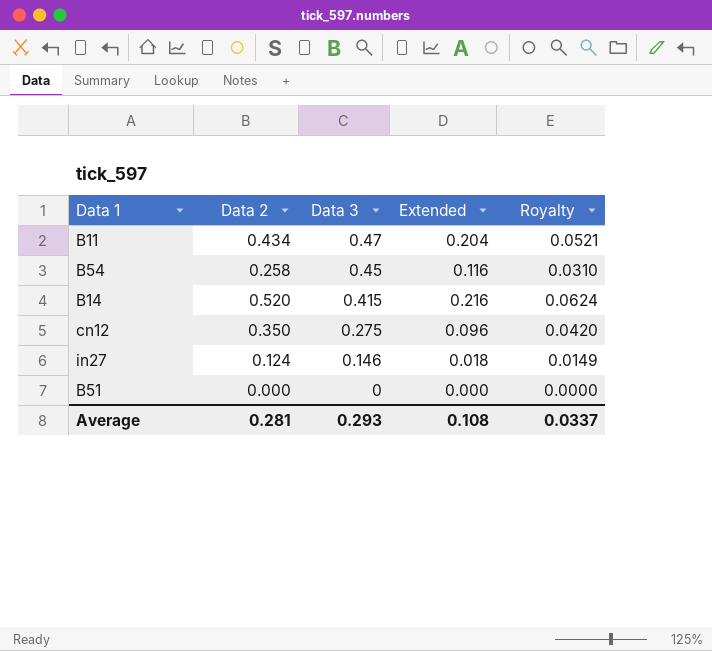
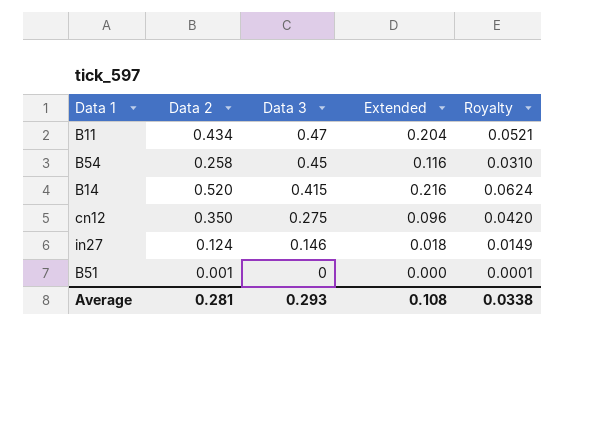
B51 | Data 2: 0.000 -> 0.001
B51 | Royalty: 0.0000 -> 0.0001
Average | Royalty: 0.0337 -> 0.0338

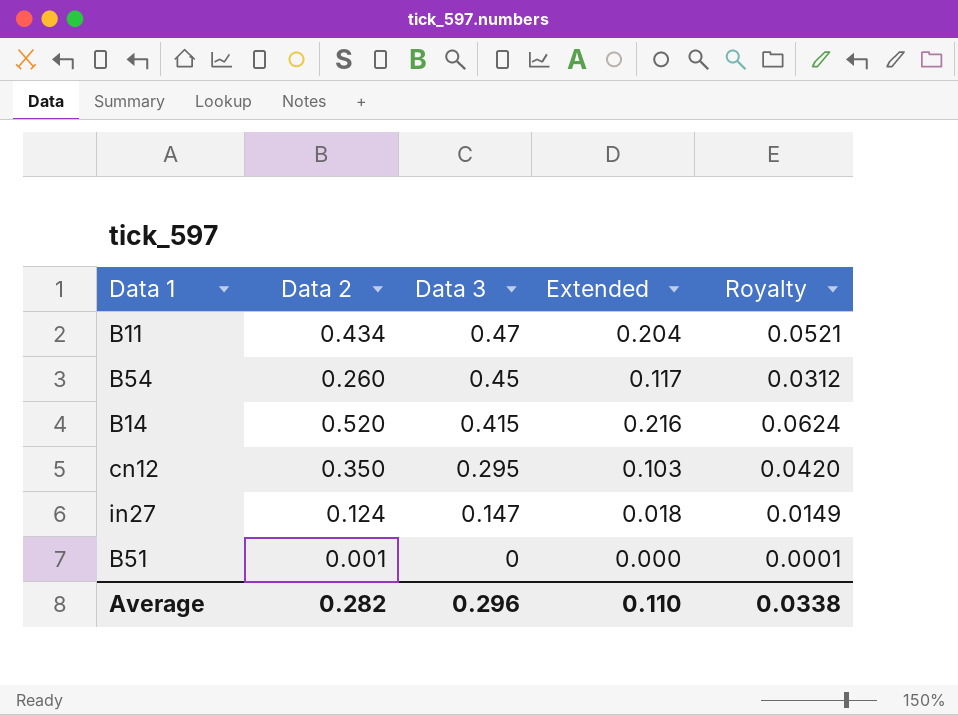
B54 | Data 2: 0.258 -> 0.260
B54 | Extended: 0.116 -> 0.117
B54 | Royalty: 0.0310 -> 0.0312
cn12 | Data 3: 0.275 -> 0.295
cn12 | Extended: 0.096 -> 0.103
in27 | Data 3: 0.146 -> 0.147
Average | Data 2: 0.281 -> 0.282
Average | Data 3: 0.293 -> 0.296
Average | Extended: 0.108 -> 0.110

